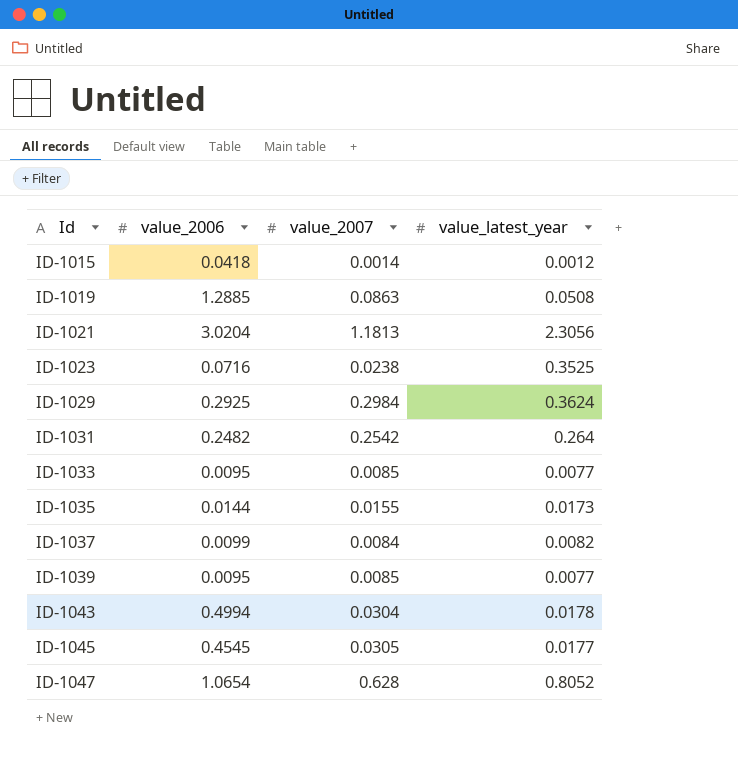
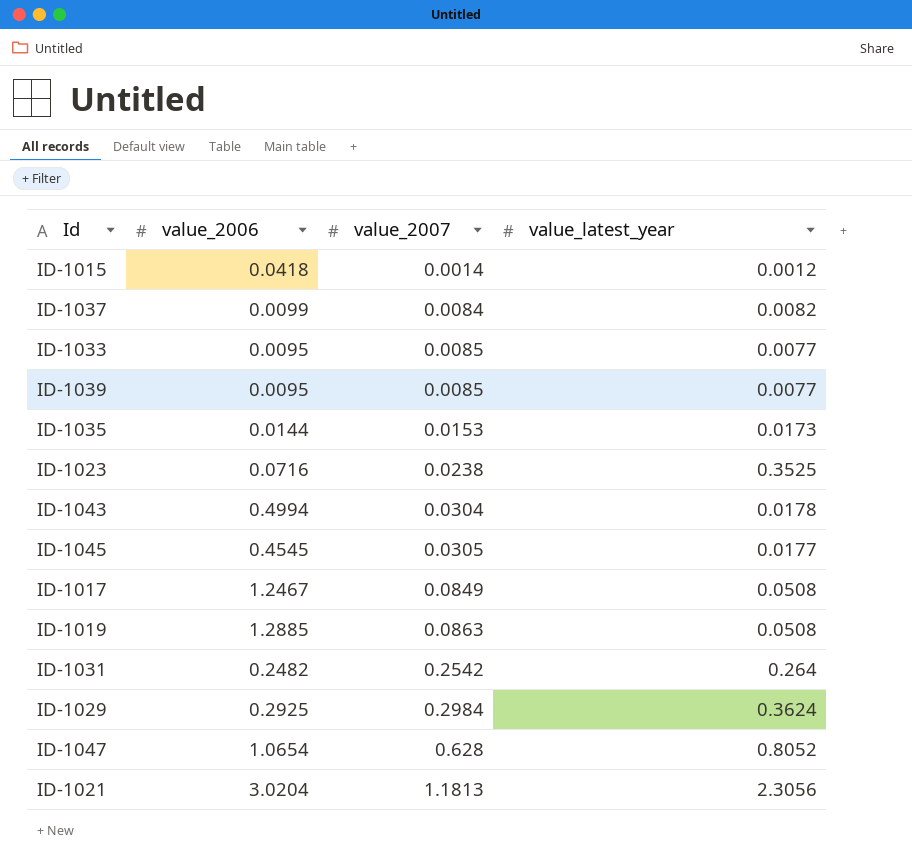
row order: Id ascending -> value_2007 ascending
ID-1035 | value_2007: 0.0155 -> 0.0153
row ID-1017: none -> 1.2467 | 0.0849 | 0.0508

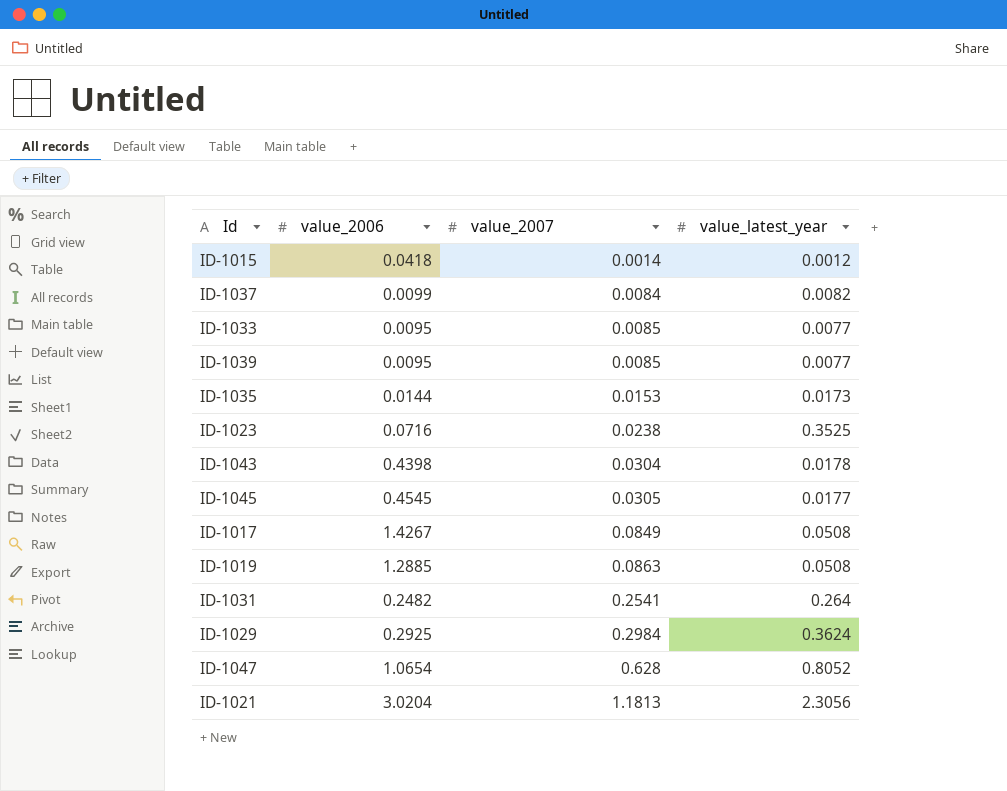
ID-1043 | value_2006: 0.4994 -> 0.4398
ID-1017 | value_2006: 1.2467 -> 1.4267
ID-1031 | value_2007: 0.2542 -> 0.2541

